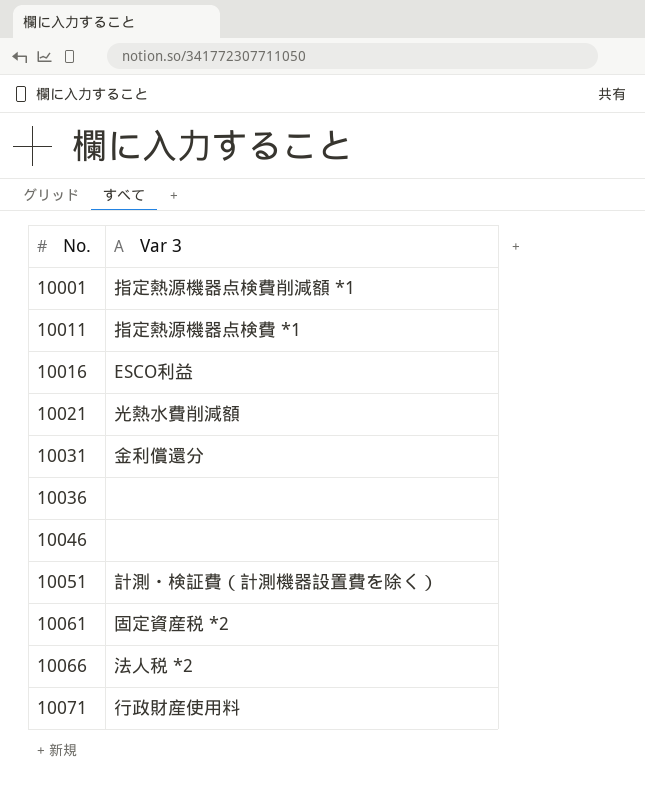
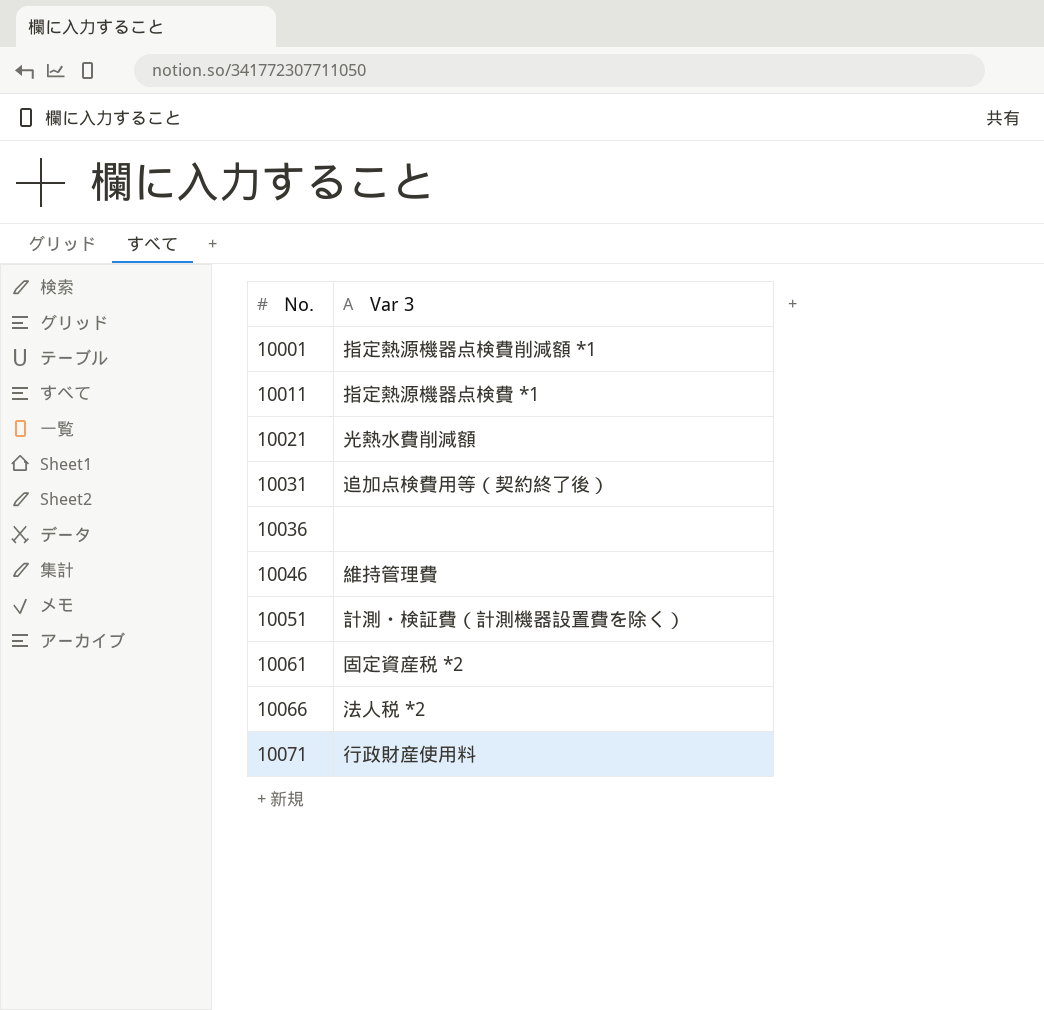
row 10016: ESCO利益 -> none
10031 | Var 3: 金利償還分 -> 追加点検費用等（契約終了後）
10046 | Var 3: none -> 維持管理費

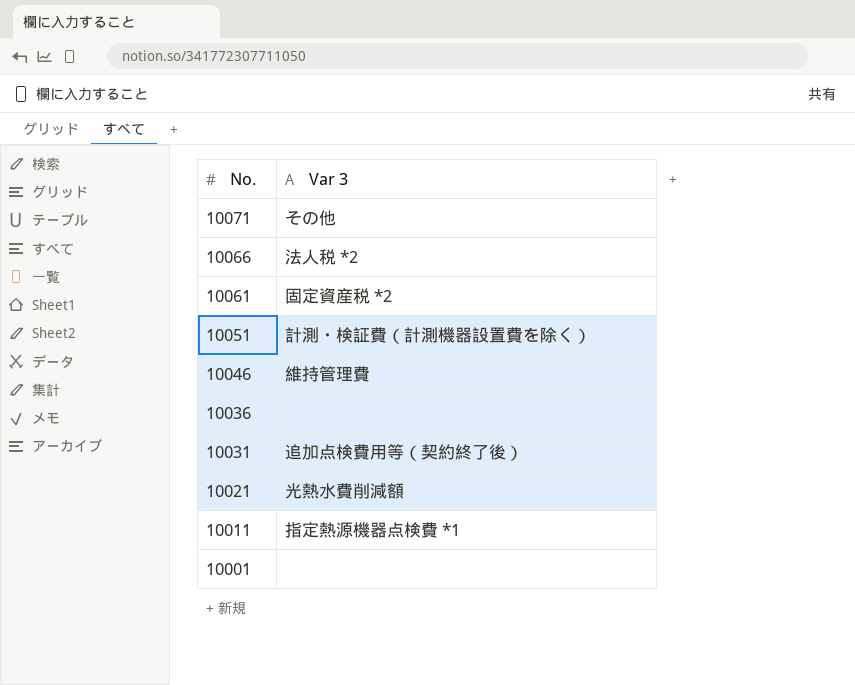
row order: No. ascending -> No. descending
10071 | Var 3: 行政財産使用料 -> その他
10001 | Var 3: 指定熱源機器点検費削減額 *1 -> none

